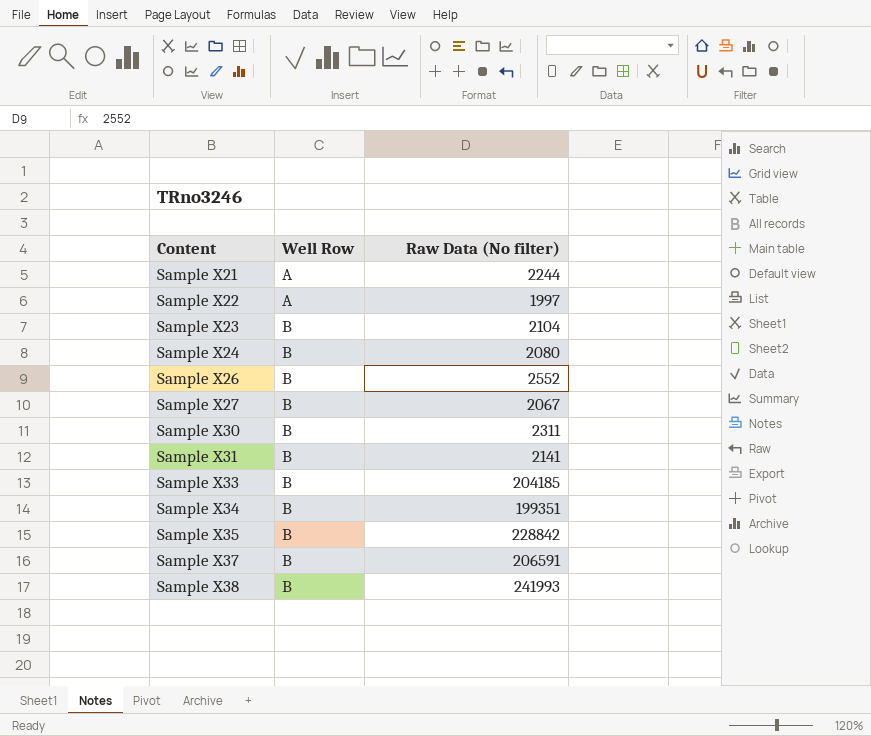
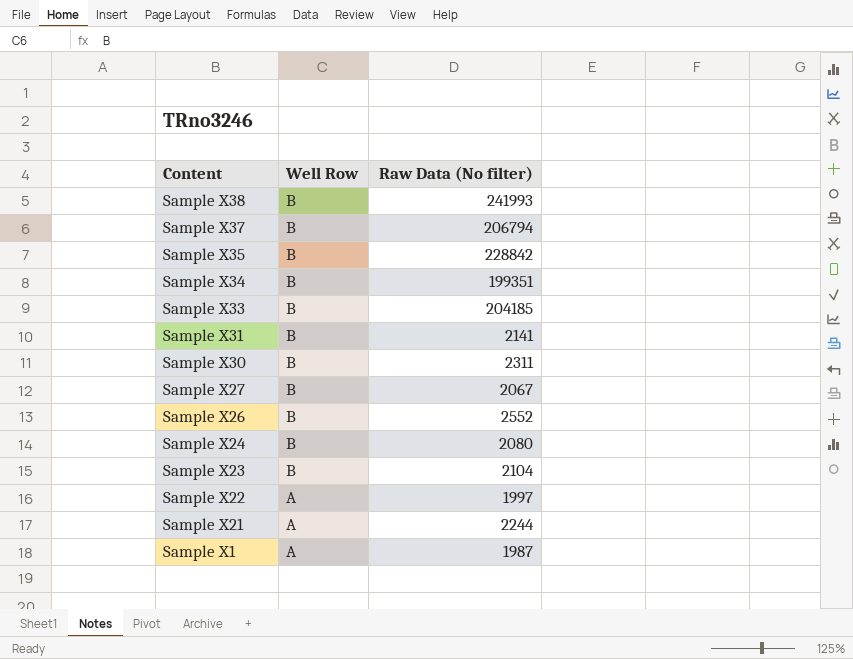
row order: Content ascending -> Content descending
Sample X37 | Raw Data (No filter): 206591 -> 206794
row Sample X1: none -> A | 1987

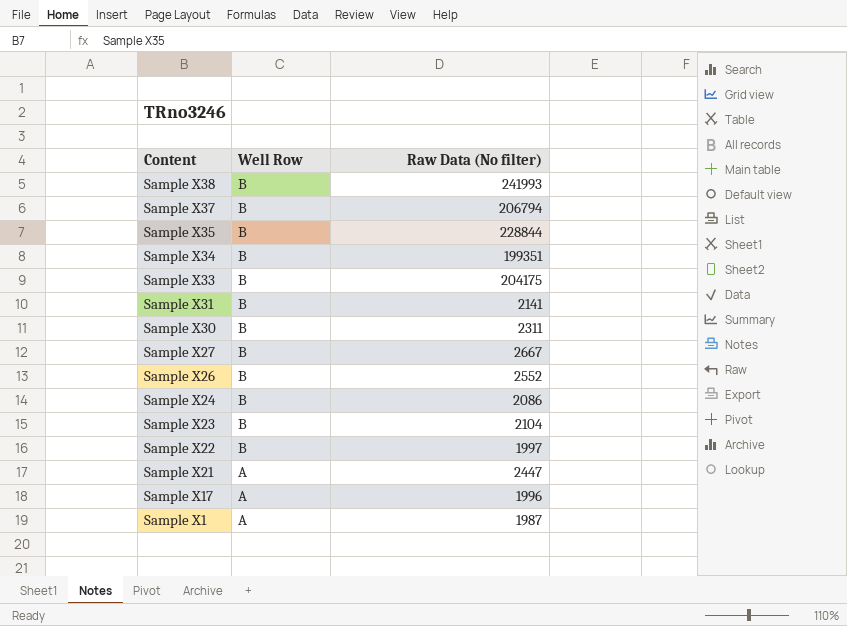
Sample X35 | Raw Data (No filter): 228842 -> 228844
Sample X33 | Raw Data (No filter): 204185 -> 204175
Sample X27 | Raw Data (No filter): 2067 -> 2667
Sample X24 | Raw Data (No filter): 2080 -> 2086
Sample X22 | Well Row: A -> B
Sample X21 | Raw Data (No filter): 2244 -> 2447
row Sample X17: none -> A | 1996

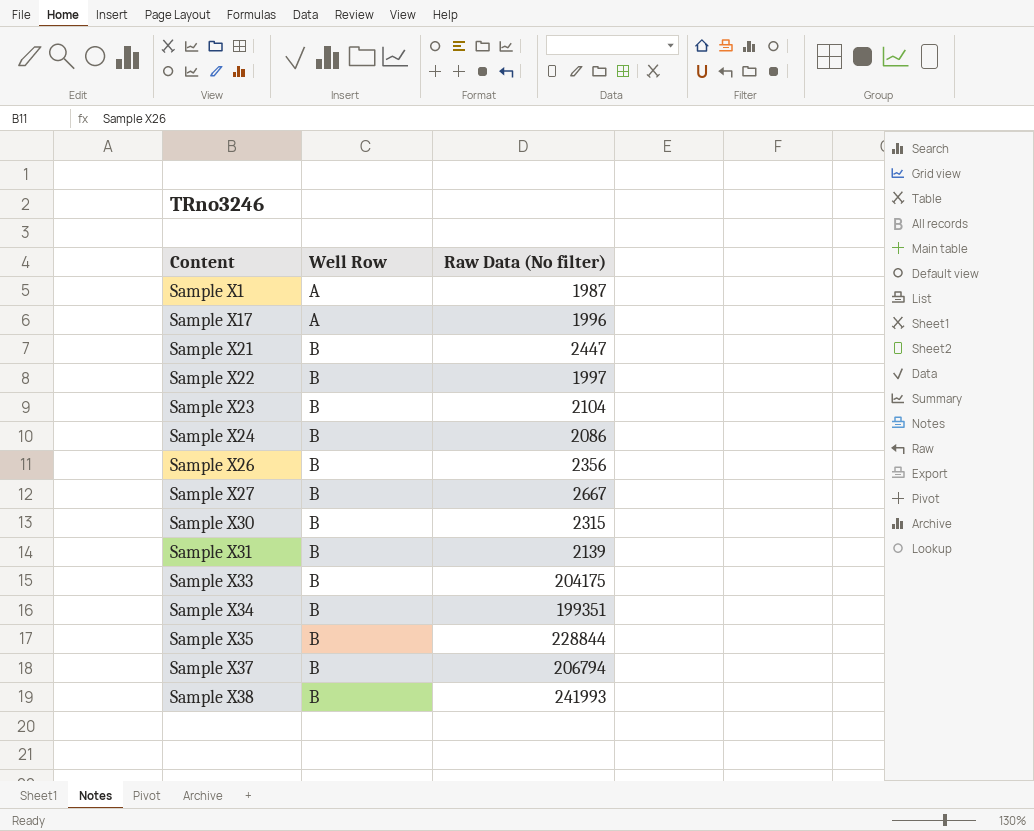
row order: Content descending -> Content ascending
Sample X21 | Well Row: A -> B
Sample X26 | Raw Data (No filter): 2552 -> 2356
Sample X30 | Raw Data (No filter): 2311 -> 2315
Sample X31 | Raw Data (No filter): 2141 -> 2139

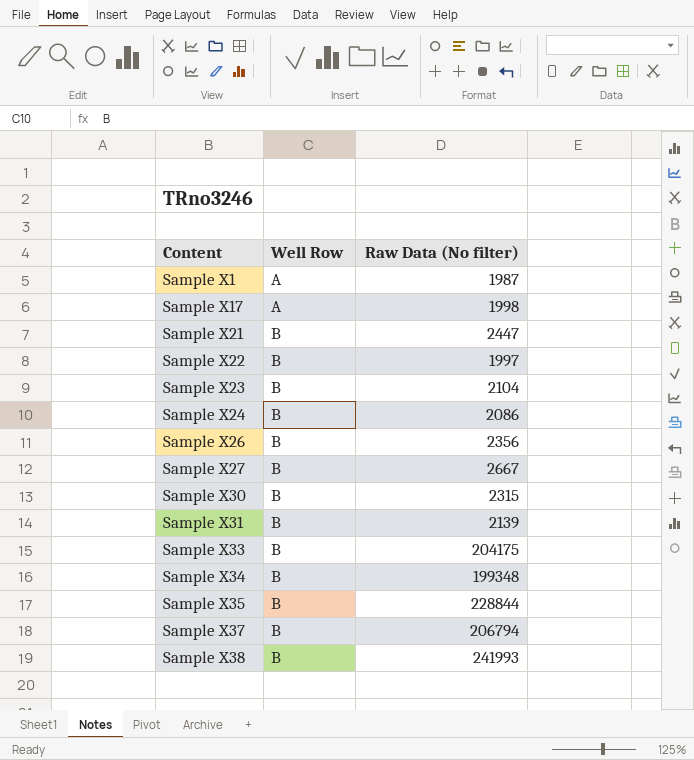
Sample X17 | Raw Data (No filter): 1996 -> 1998
Sample X34 | Raw Data (No filter): 199351 -> 199348

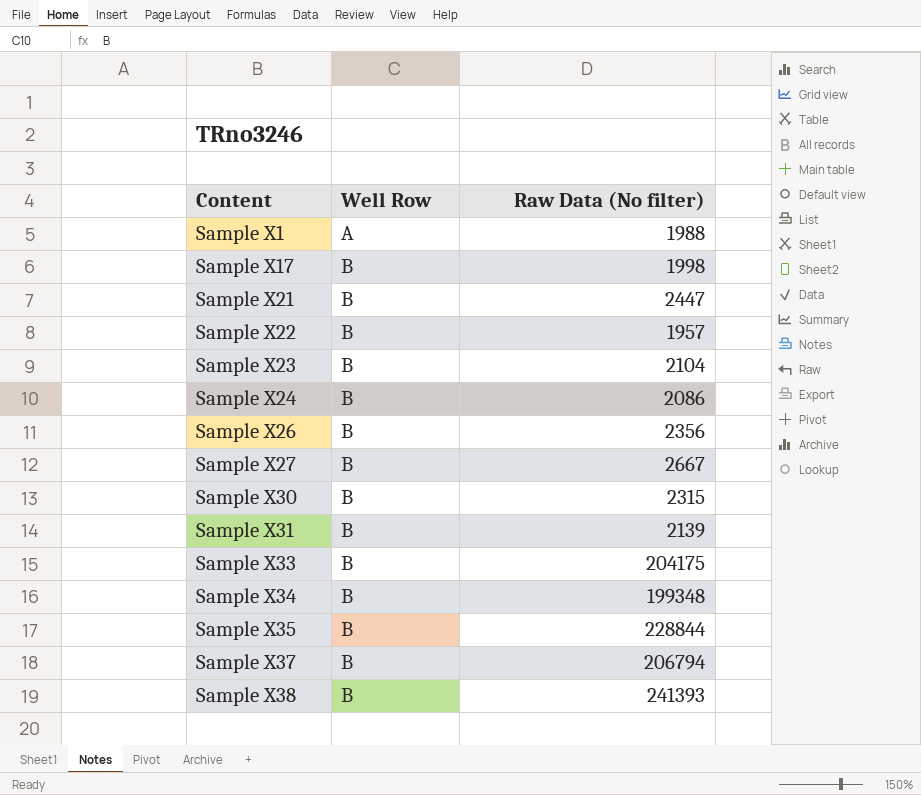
Sample X1 | Raw Data (No filter): 1987 -> 1988
Sample X17 | Well Row: A -> B
Sample X22 | Raw Data (No filter): 1997 -> 1957
Sample X38 | Raw Data (No filter): 241993 -> 241393

